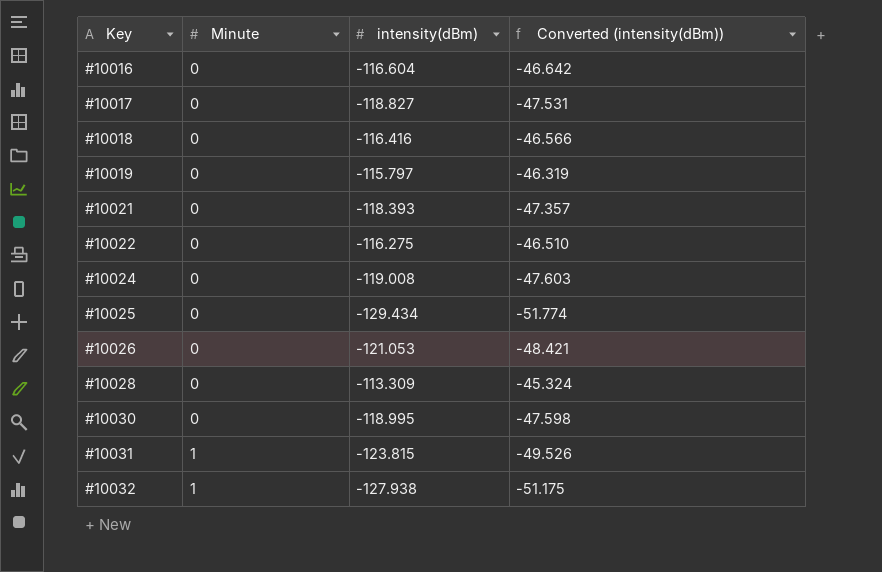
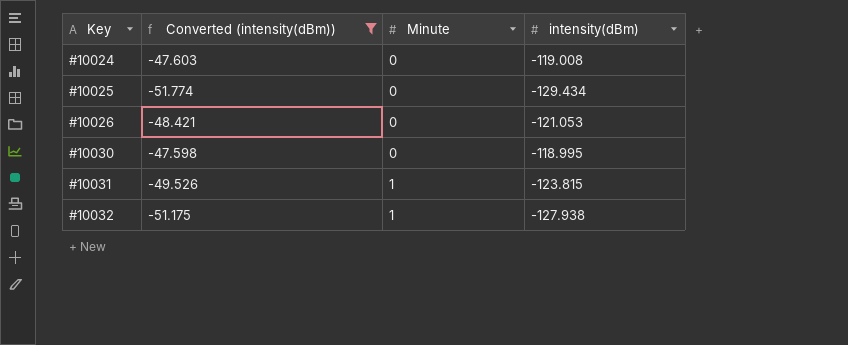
filter: none -> Converted (intensity(dBm)) <= -47.598
column Converted (intensity(dBm)) | position: 4 -> 2

